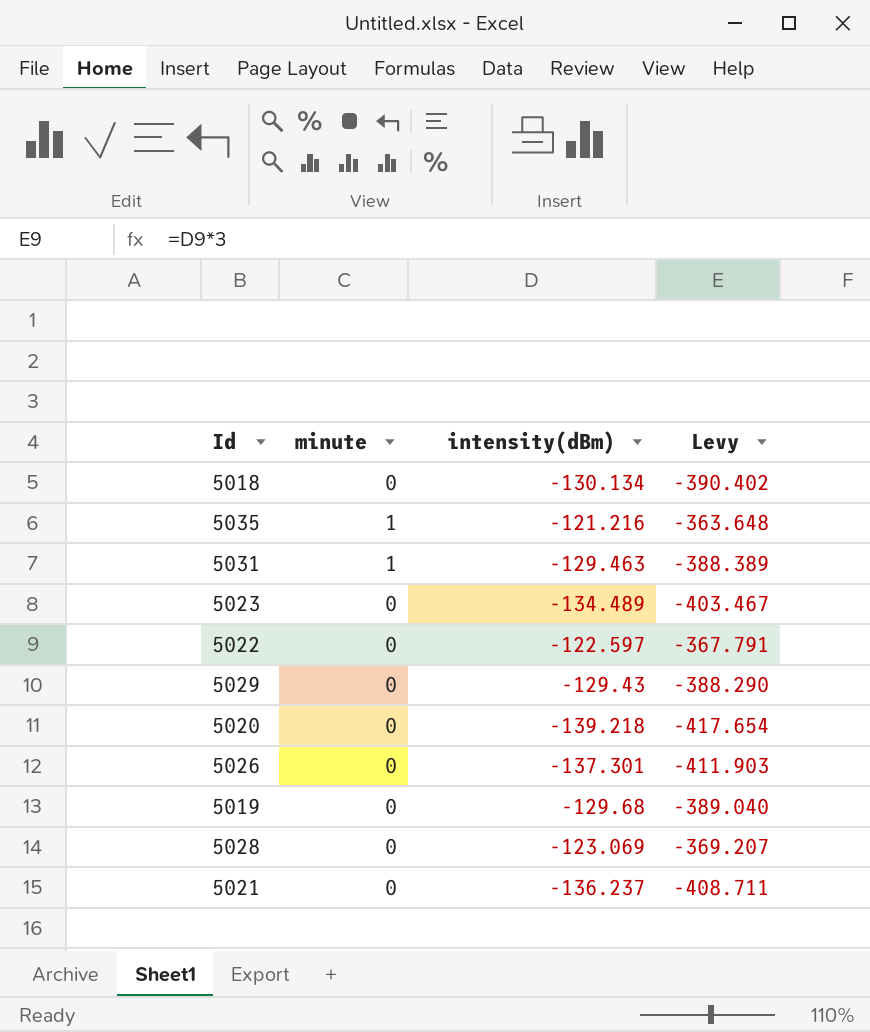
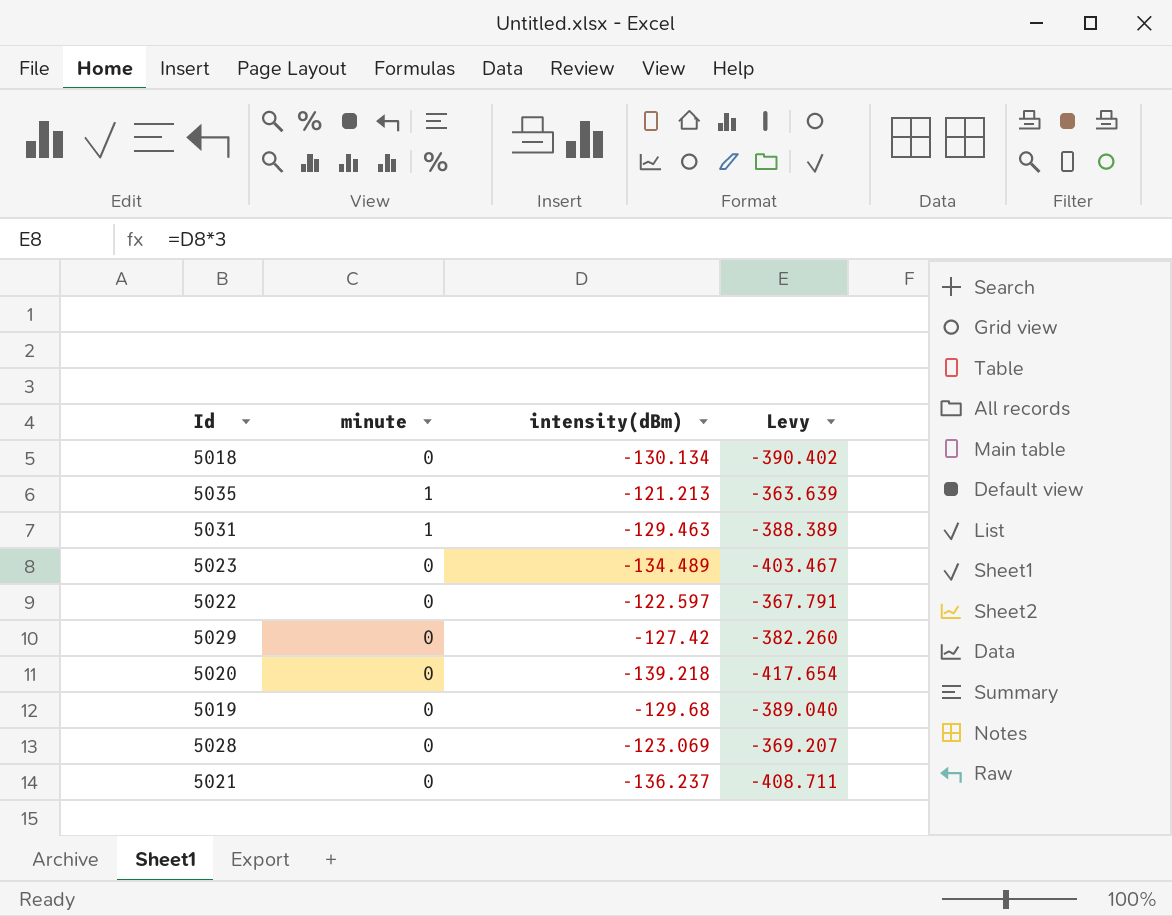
row 5026: 0 | -137.301 | -411.903 -> none
5035 | intensity(dBm): -121.216 -> -121.213
5035 | Levy: -363.648 -> -363.639
5029 | intensity(dBm): -129.43 -> -127.42
5029 | Levy: -388.290 -> -382.260

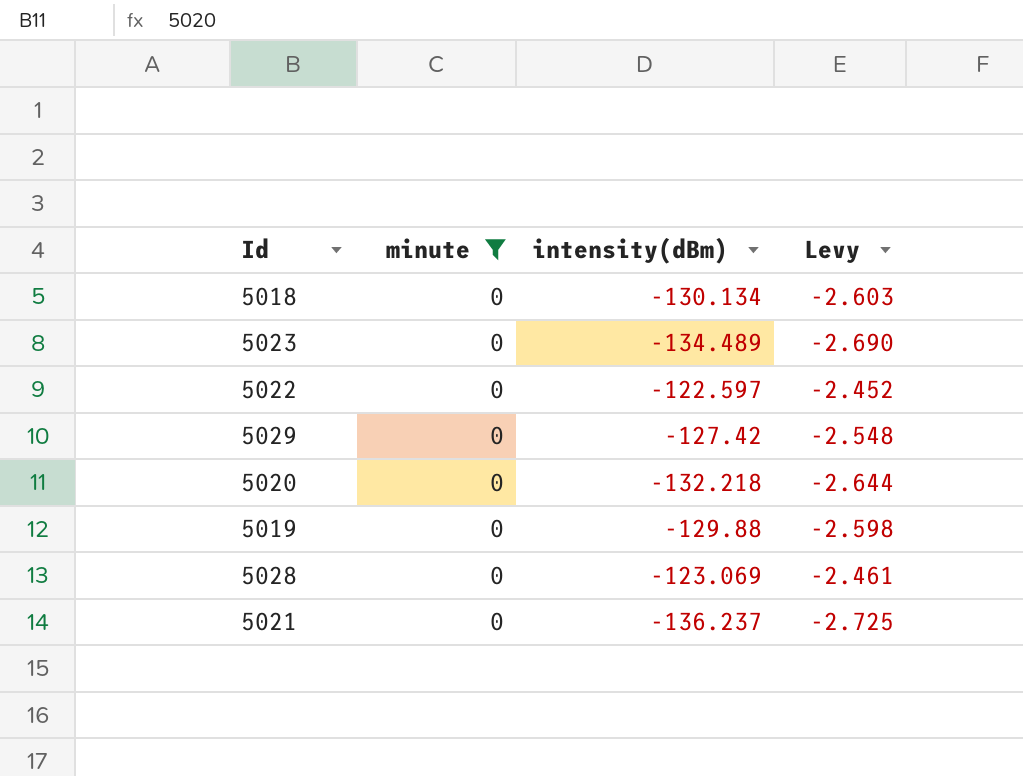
filter: none -> minute = 0
column Levy | formula: [intensity(dBm)] * 3 -> [intensity(dBm)] * 0.02
5020 | intensity(dBm): -139.218 -> -132.218
5019 | intensity(dBm): -129.68 -> -129.88

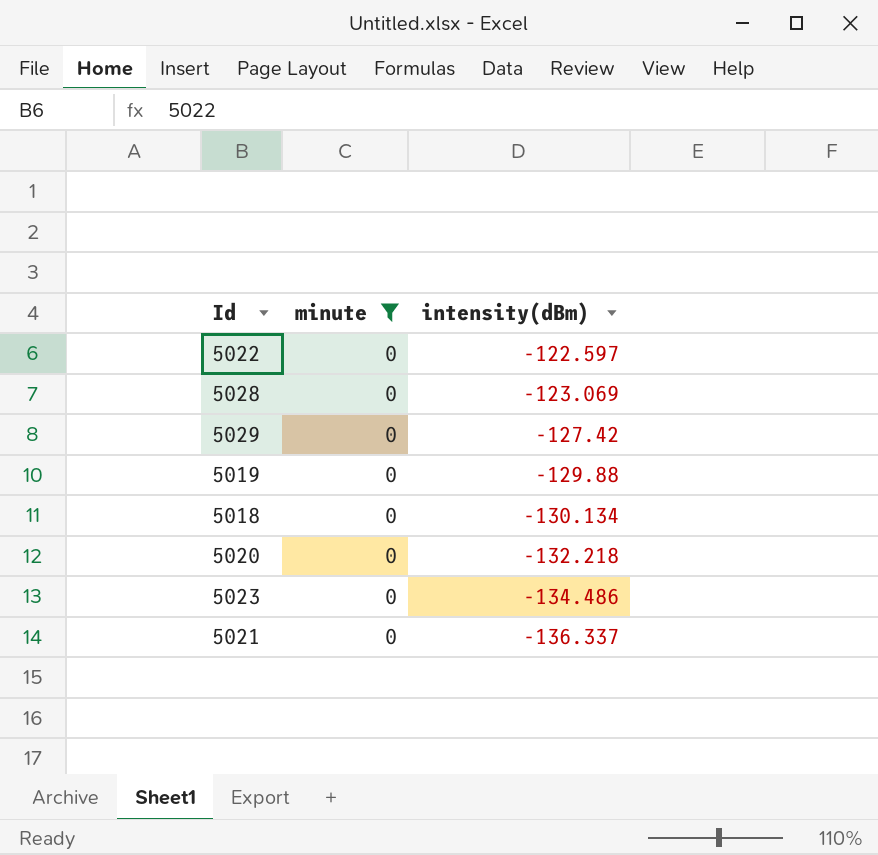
row order: none -> intensity(dBm) descending
column Levy | formula: [intensity(dBm)] * 0.02 -> none
5023 | intensity(dBm): -134.489 -> -134.486
5021 | intensity(dBm): -136.237 -> -136.337

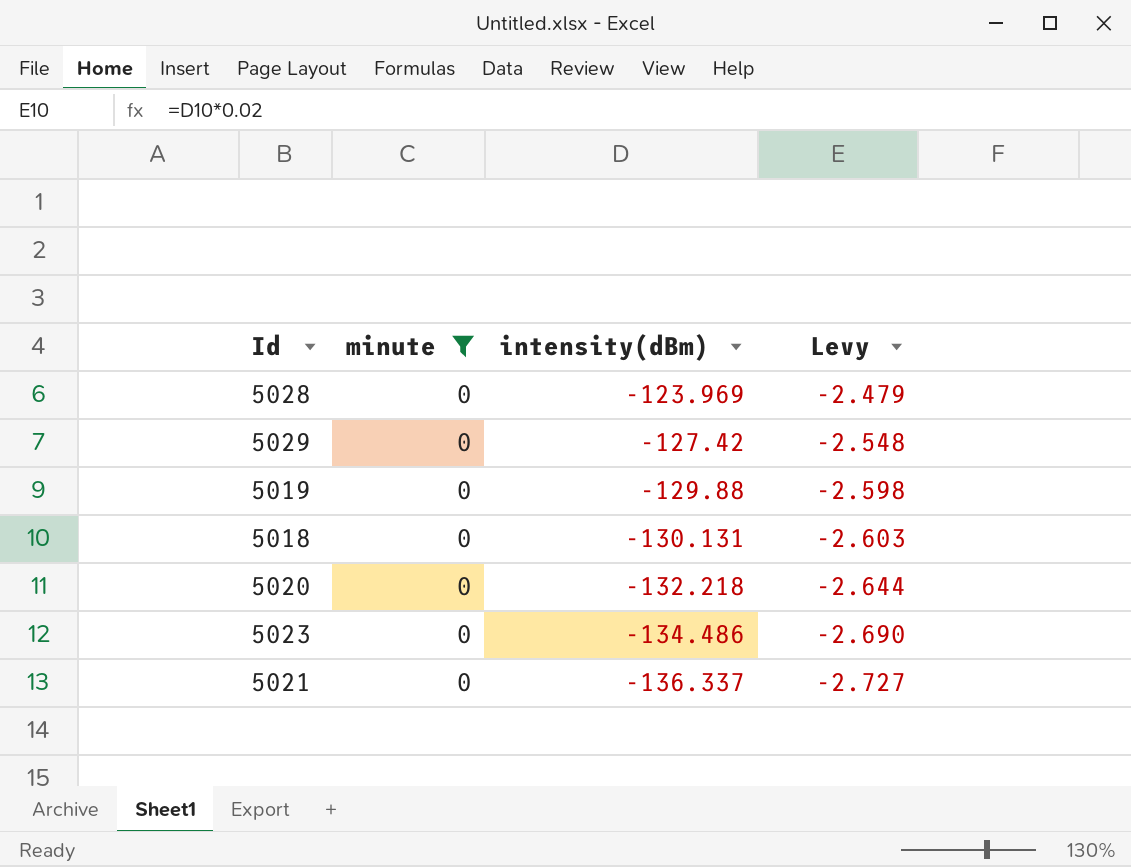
column Levy | formula: none -> [intensity(dBm)] * 0.02
row 5022: 0 | -122.597 -> none
5028 | intensity(dBm): -123.069 -> -123.969
5018 | intensity(dBm): -130.134 -> -130.131

